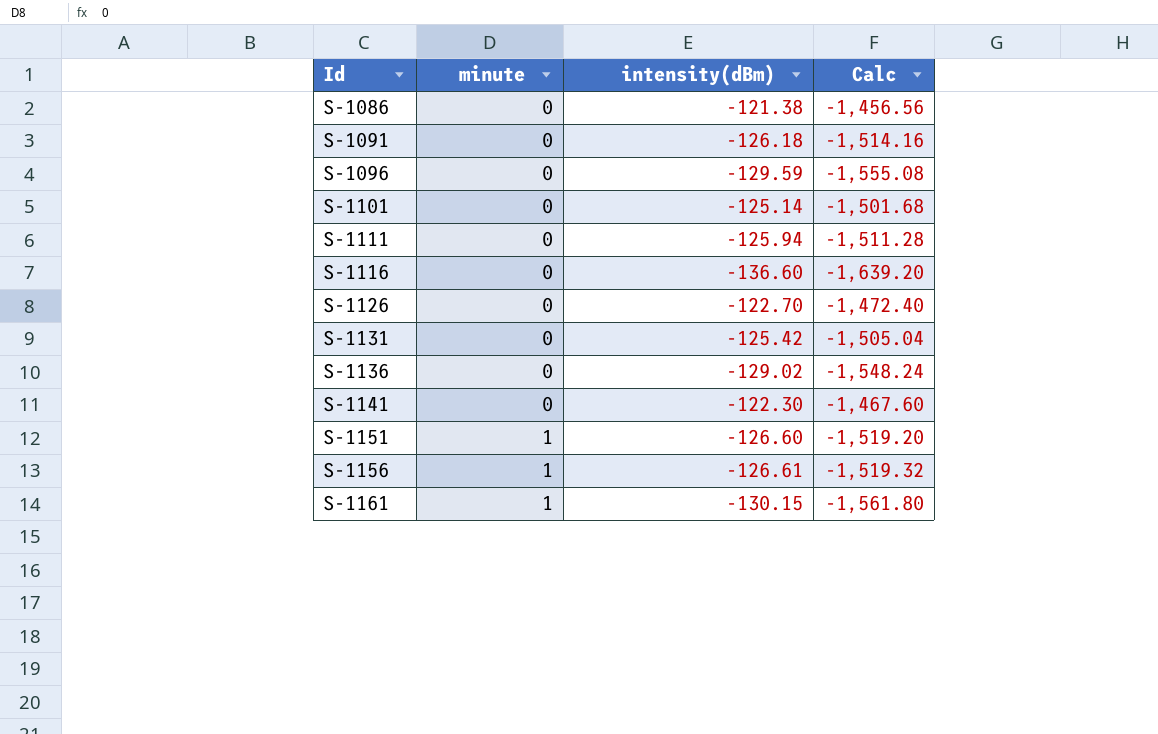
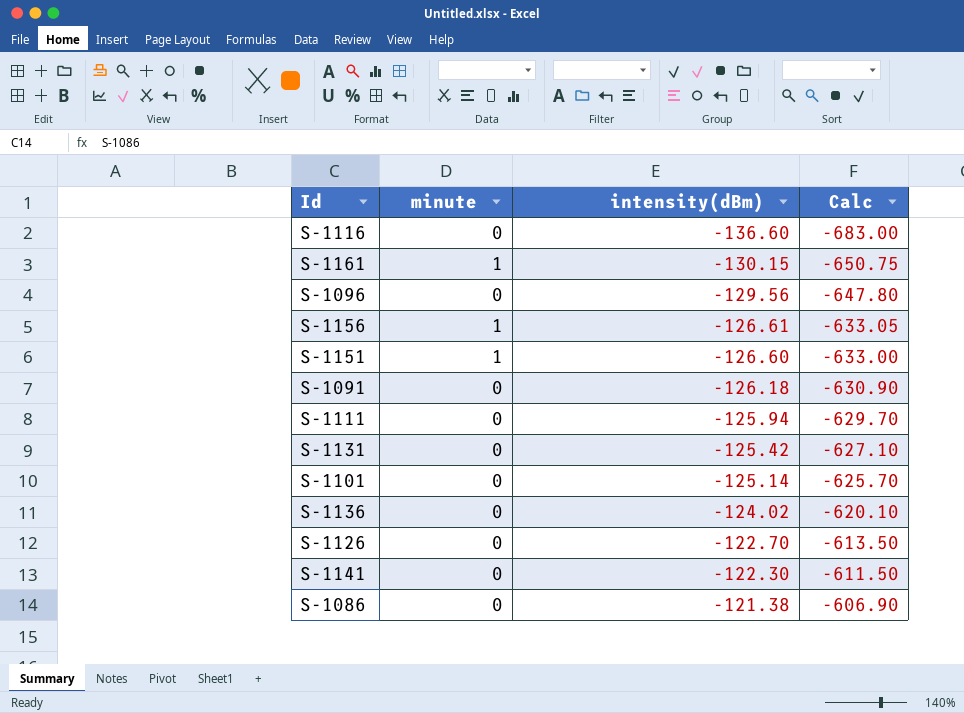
row order: Id ascending -> intensity(dBm) ascending
column Calc | formula: [intensity(dBm)] * 12 -> [intensity(dBm)] * 5
S-1096 | intensity(dBm): -129.59 -> -129.56
S-1136 | intensity(dBm): -129.02 -> -124.02

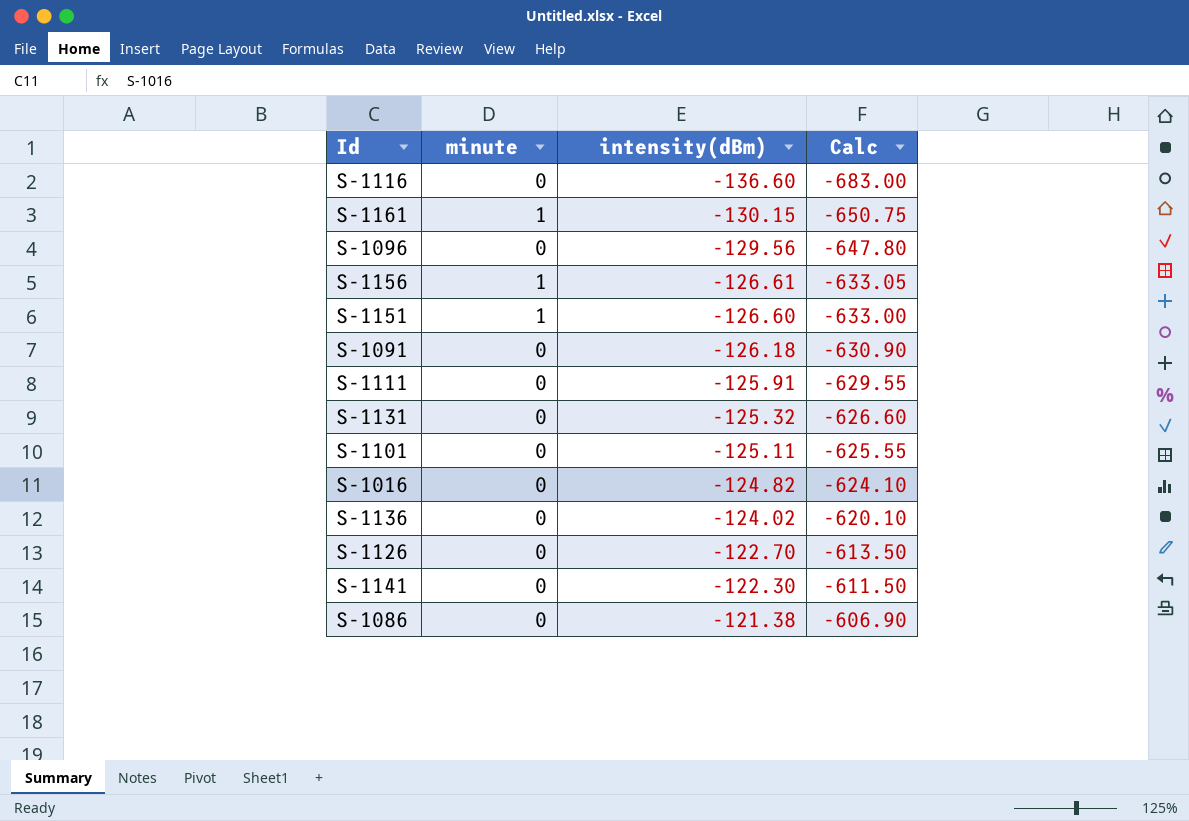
S-1111 | intensity(dBm): -125.94 -> -125.91
S-1111 | Calc: -629.70 -> -629.55
S-1131 | intensity(dBm): -125.42 -> -125.32
S-1131 | Calc: -627.10 -> -626.60
S-1101 | intensity(dBm): -125.14 -> -125.11
S-1101 | Calc: -625.70 -> -625.55
row S-1016: none -> 0 | -124.82 | -624.10

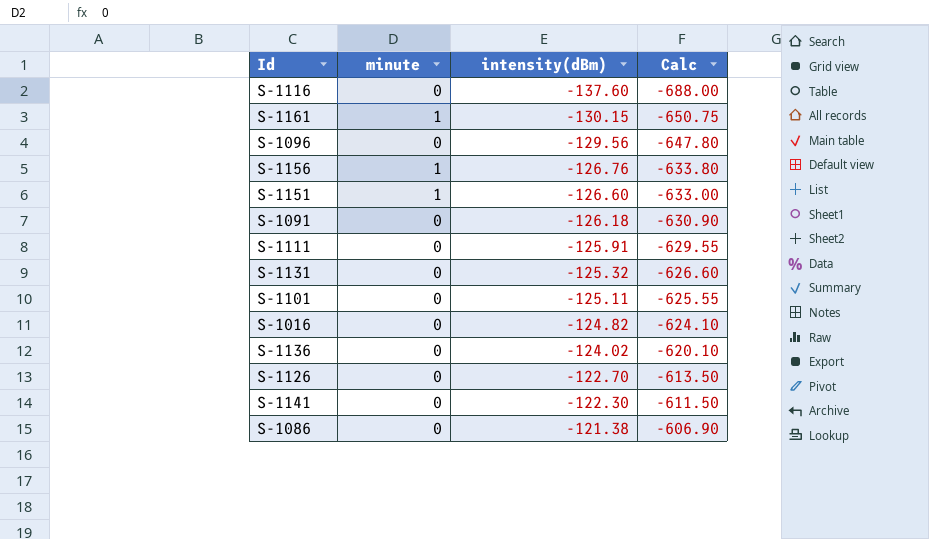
S-1116 | intensity(dBm): -136.60 -> -137.60
S-1116 | Calc: -683.00 -> -688.00
S-1156 | intensity(dBm): -126.61 -> -126.76
S-1156 | Calc: -633.05 -> -633.80

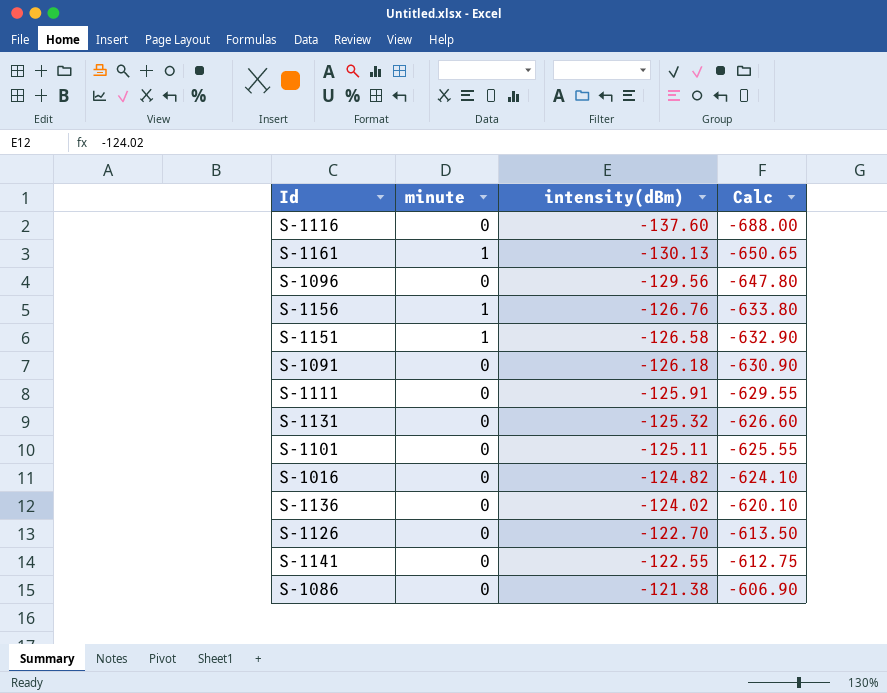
S-1161 | intensity(dBm): -130.15 -> -130.13
S-1161 | Calc: -650.75 -> -650.65
S-1151 | intensity(dBm): -126.60 -> -126.58
S-1151 | Calc: -633.00 -> -632.90
S-1141 | intensity(dBm): -122.30 -> -122.55
S-1141 | Calc: -611.50 -> -612.75

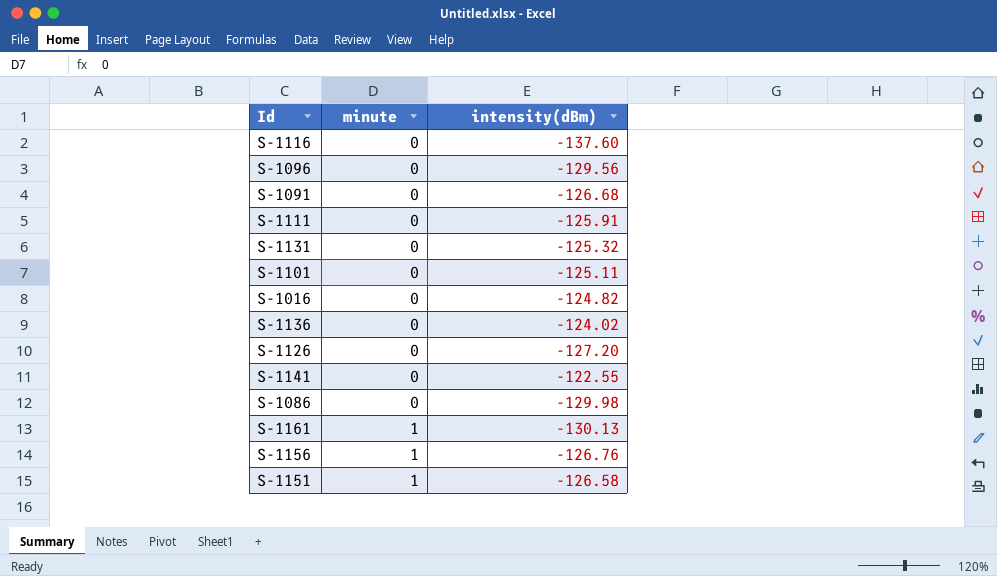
row order: intensity(dBm) ascending -> minute ascending
column Calc | formula: [intensity(dBm)] * 5 -> none
S-1091 | intensity(dBm): -126.18 -> -126.68
S-1126 | intensity(dBm): -122.70 -> -127.20
S-1086 | intensity(dBm): -121.38 -> -129.98

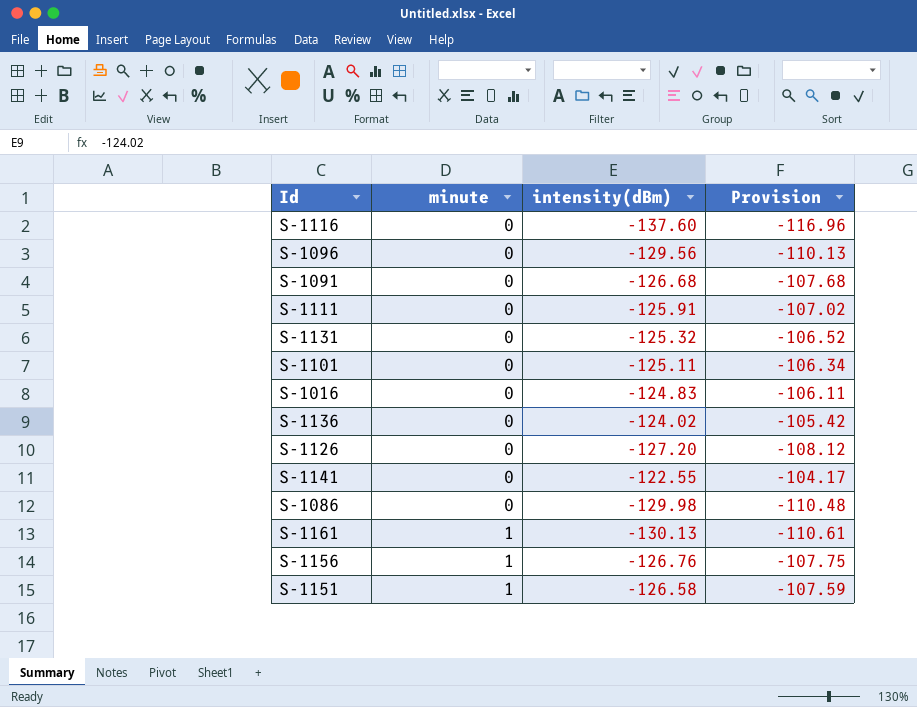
column Provision | formula: none -> [intensity(dBm)] * 0.85
S-1016 | intensity(dBm): -124.82 -> -124.83

